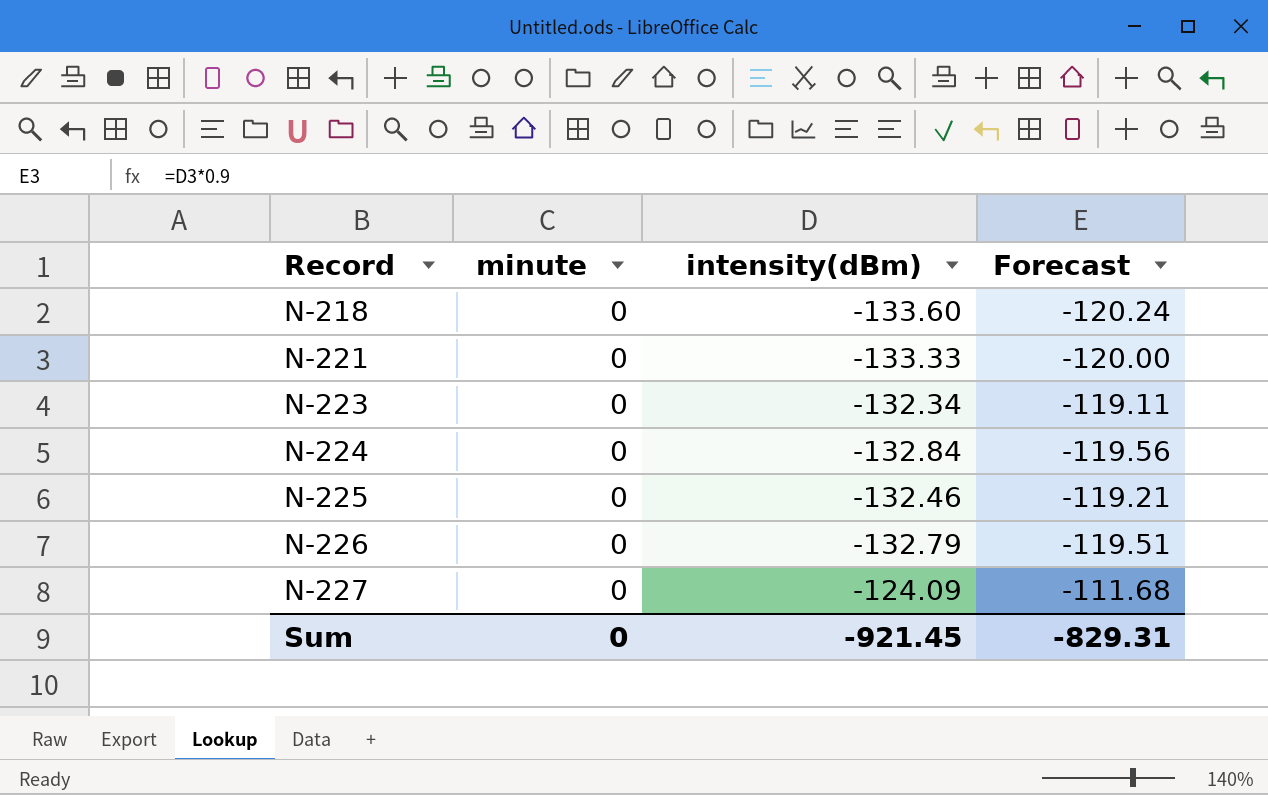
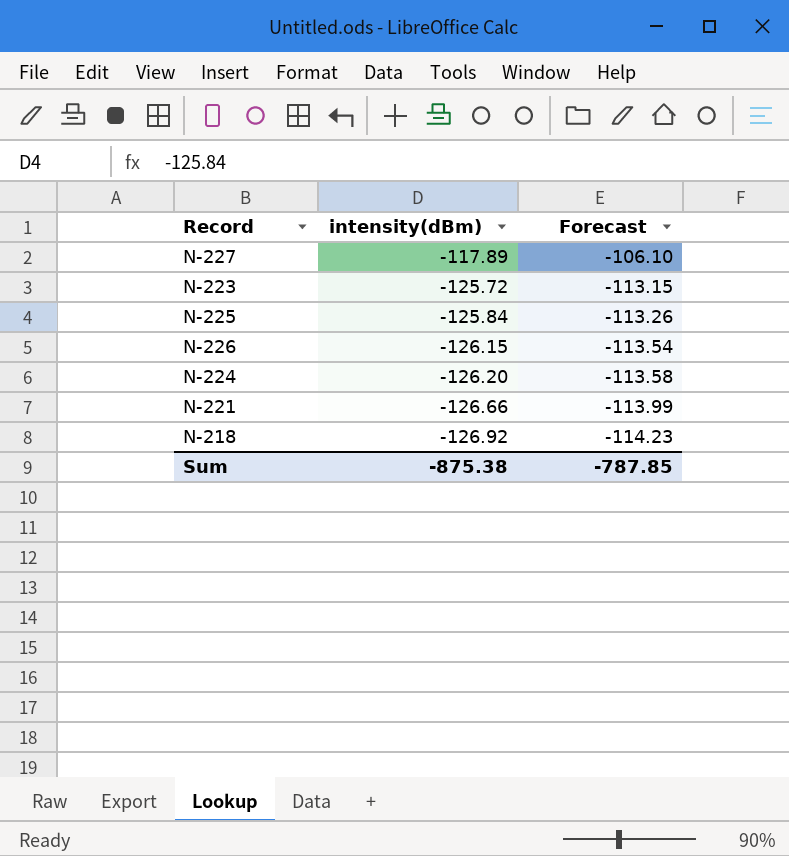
row order: Record ascending -> intensity(dBm) descending
column minute | position: 2 -> none
N-227 | intensity(dBm): -124.09 -> -117.89
N-227 | Forecast: -111.68 -> -106.10
N-223 | intensity(dBm): -132.34 -> -125.72
N-223 | Forecast: -119.11 -> -113.15
N-225 | intensity(dBm): -132.46 -> -125.84
N-225 | Forecast: -119.21 -> -113.26
N-226 | intensity(dBm): -132.79 -> -126.15
N-226 | Forecast: -119.51 -> -113.54
N-224 | intensity(dBm): -132.84 -> -126.20
N-224 | Forecast: -119.56 -> -113.58
N-221 | intensity(dBm): -133.33 -> -126.66
N-221 | Forecast: -120.00 -> -113.99
N-218 | intensity(dBm): -133.60 -> -126.92
N-218 | Forecast: -120.24 -> -114.23
Sum | intensity(dBm): -921.45 -> -875.38
Sum | Forecast: -829.31 -> -787.85

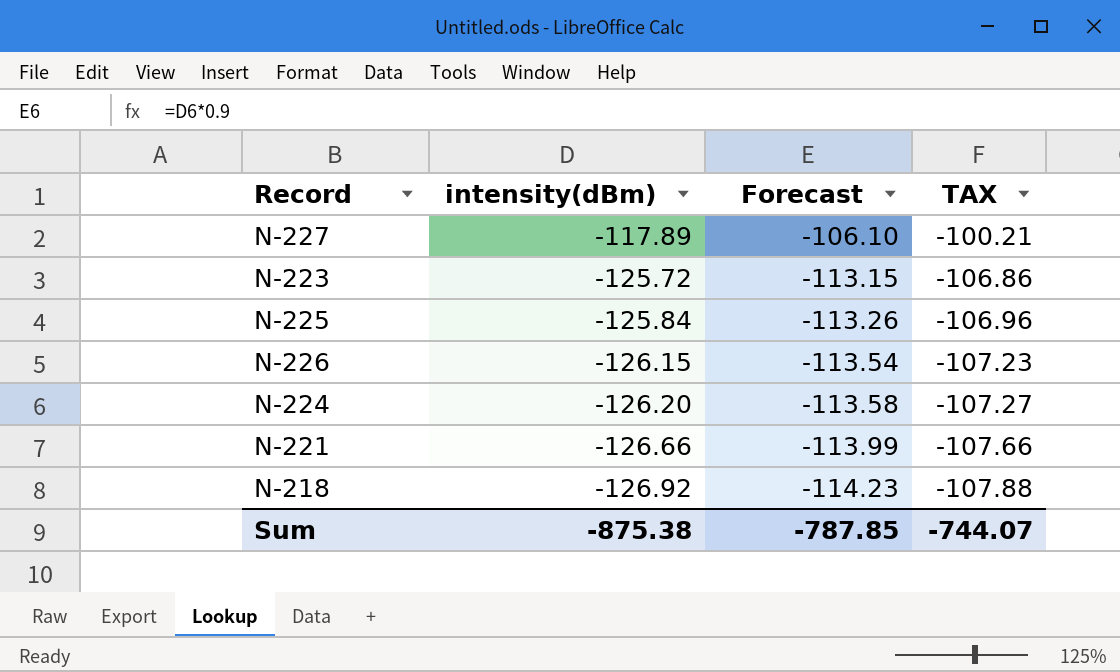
column TAX | formula: none -> [intensity(dBm)] * 0.85

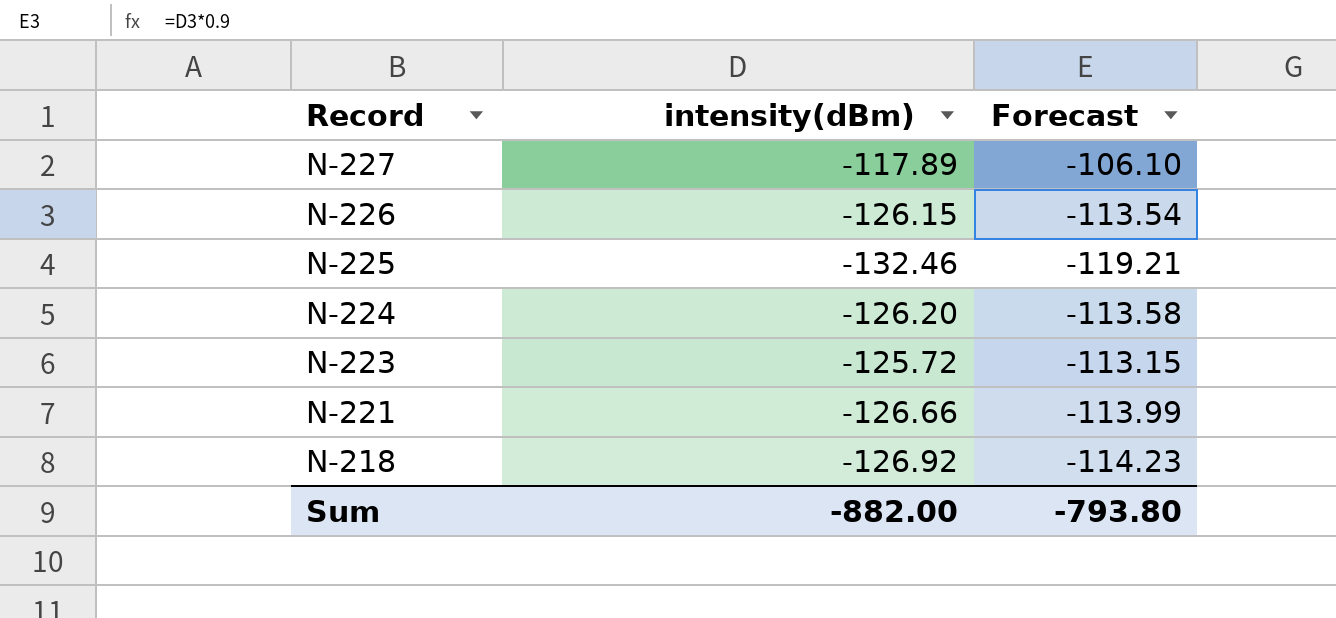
row order: intensity(dBm) descending -> Record descending
column TAX | formula: [intensity(dBm)] * 0.85 -> none
N-225 | intensity(dBm): -125.84 -> -132.46
N-225 | Forecast: -113.26 -> -119.21
Sum | intensity(dBm): -875.38 -> -882.00
Sum | Forecast: -787.85 -> -793.80

